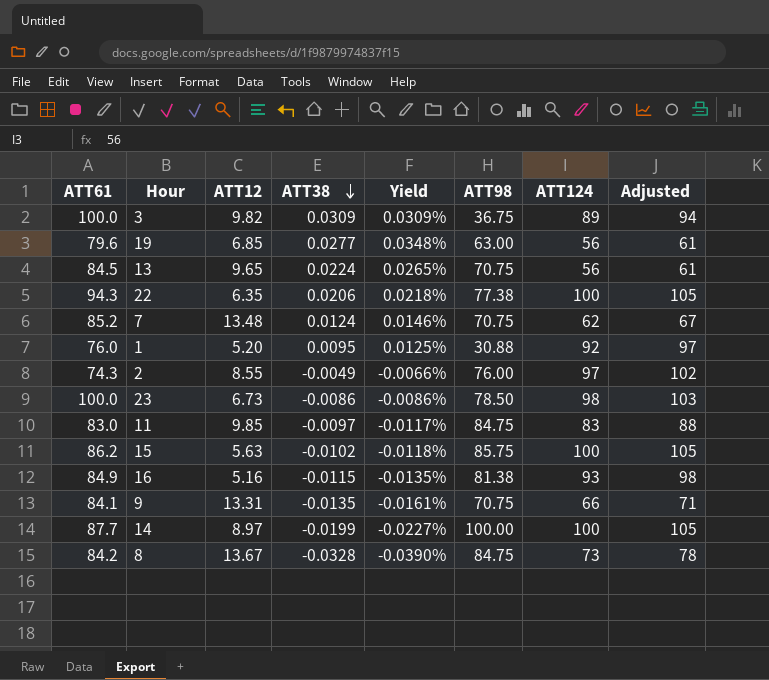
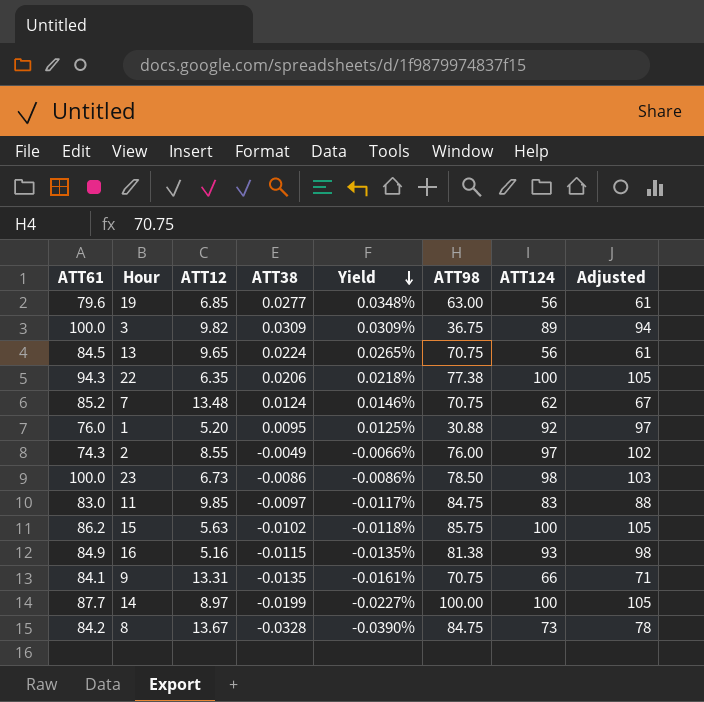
row order: ATT38 descending -> Yield descending

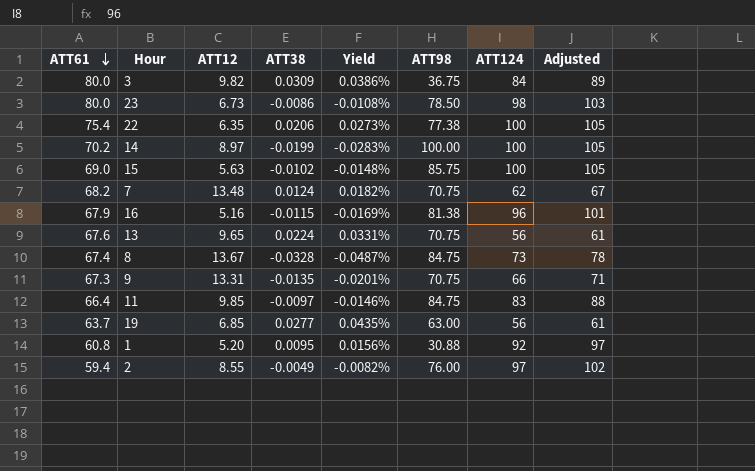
row order: Yield descending -> ATT61 descending
3 | ATT61: 100.0 -> 80.0
3 | Yield: 0.0309% -> 0.0386%
3 | ATT124: 89 -> 84
3 | Adjusted: 94 -> 89
23 | ATT61: 100.0 -> 80.0
23 | Yield: -0.0086% -> -0.0108%
22 | ATT61: 94.3 -> 75.4
22 | Yield: 0.0218% -> 0.0273%
14 | ATT61: 87.7 -> 70.2
14 | Yield: -0.0227% -> -0.0283%
15 | ATT61: 86.2 -> 69.0
15 | Yield: -0.0118% -> -0.0148%
7 | ATT61: 85.2 -> 68.2
7 | Yield: 0.0146% -> 0.0182%
16 | ATT61: 84.9 -> 67.9
16 | Yield: -0.0135% -> -0.0169%
16 | ATT124: 93 -> 96
16 | Adjusted: 98 -> 101
13 | ATT61: 84.5 -> 67.6
13 | Yield: 0.0265% -> 0.0331%
8 | ATT61: 84.2 -> 67.4
8 | Yield: -0.0390% -> -0.0487%
9 | ATT61: 84.1 -> 67.3
9 | Yield: -0.0161% -> -0.0201%
11 | ATT61: 83.0 -> 66.4
11 | Yield: -0.0117% -> -0.0146%
19 | ATT61: 79.6 -> 63.7
19 | Yield: 0.0348% -> 0.0435%
1 | ATT61: 76.0 -> 60.8
1 | Yield: 0.0125% -> 0.0156%
2 | ATT61: 74.3 -> 59.4
2 | Yield: -0.0066% -> -0.0082%

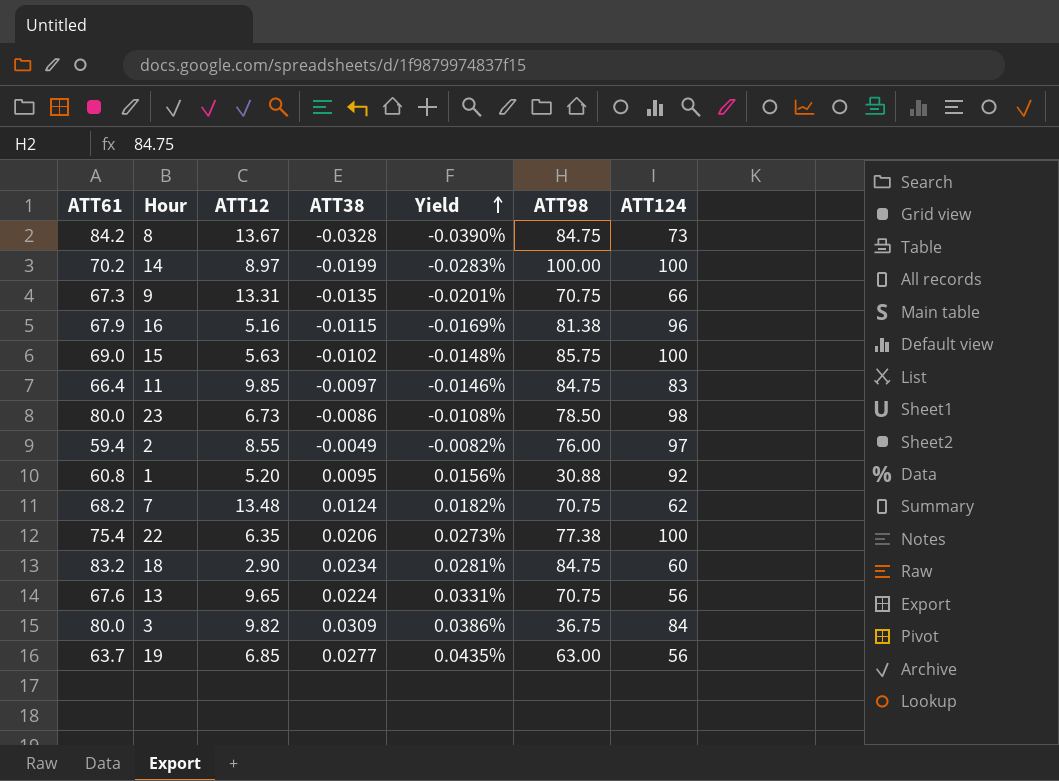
row order: ATT61 descending -> Yield ascending
column Adjusted | formula: [ATT124] + 5 -> none
8 | ATT61: 67.4 -> 84.2
8 | Yield: -0.0487% -> -0.0390%
row 18: none -> 83.2 | 2.90 | 0.0234 | 0.0281% | 84.75 | 60

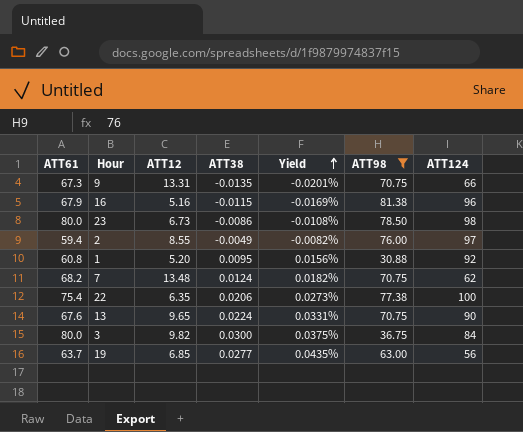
filter: none -> ATT98 <= 81.38
13 | ATT124: 56 -> 90
3 | ATT38: 0.0309 -> 0.0300
3 | Yield: 0.0386% -> 0.0375%

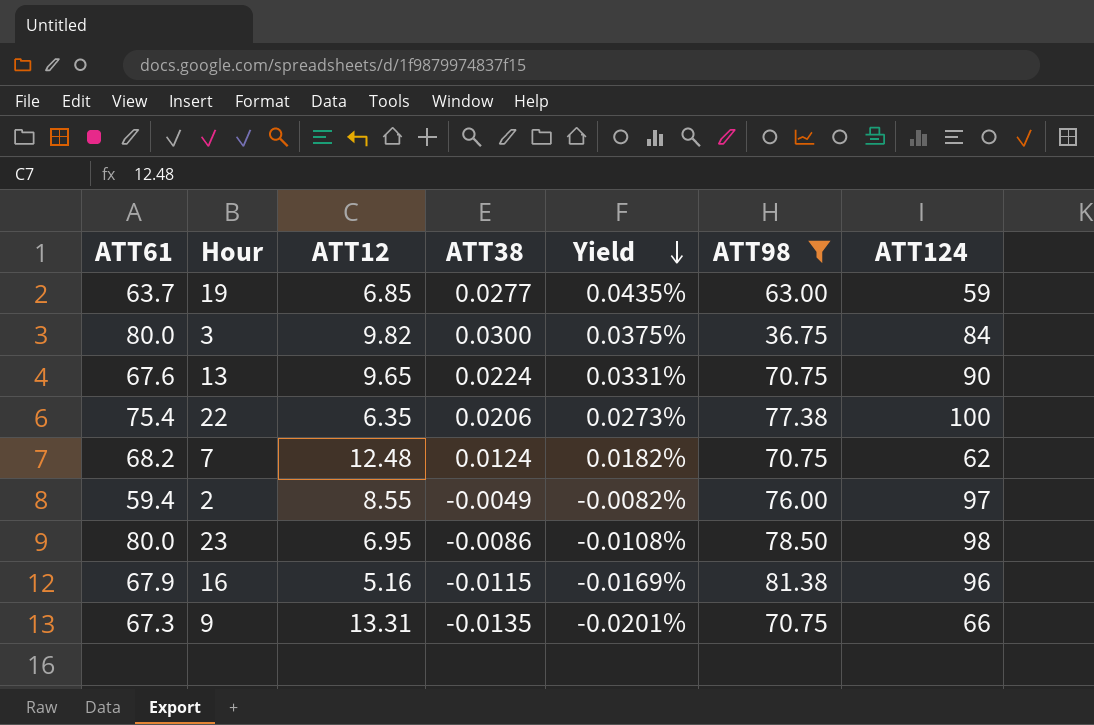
row order: Yield ascending -> Yield descending
row 1: 60.8 | 5.20 | 0.0095 | 0.0156% | 30.88 | 92 -> none
19 | ATT124: 56 -> 59
7 | ATT12: 13.48 -> 12.48
23 | ATT12: 6.73 -> 6.95

